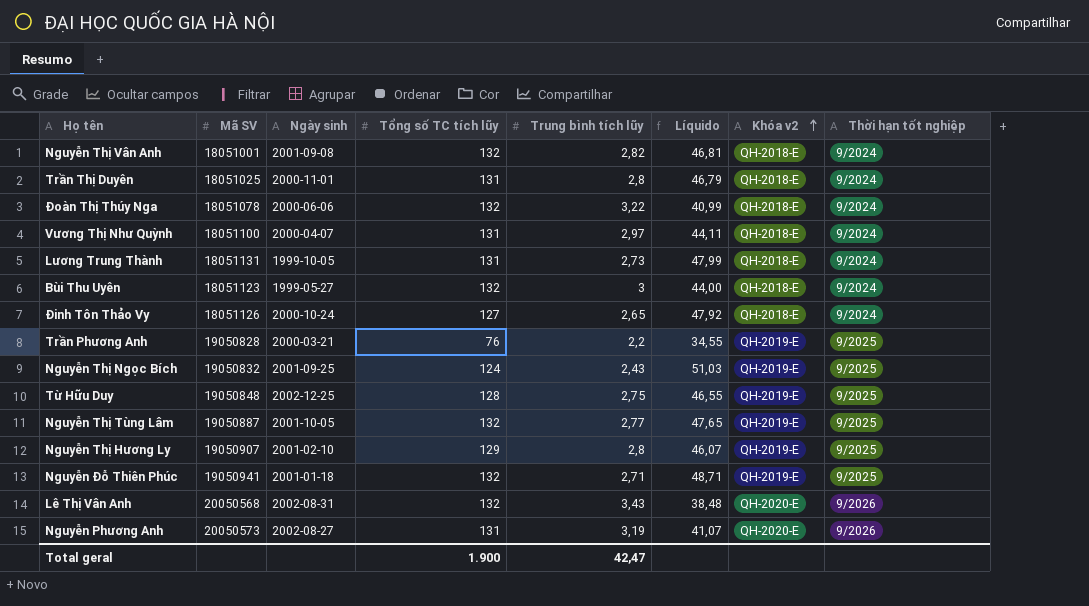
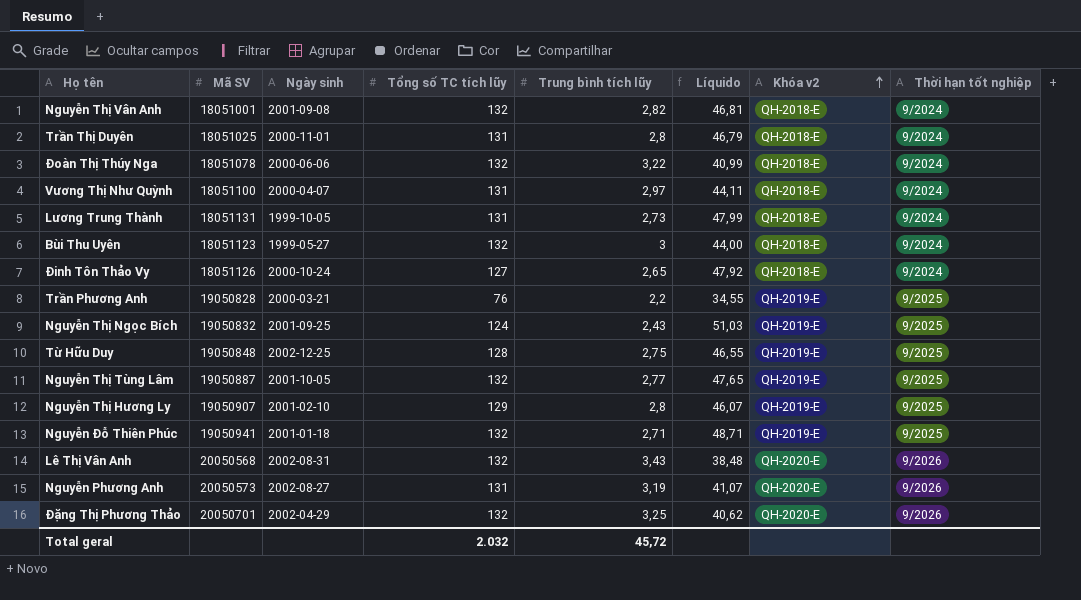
row Đặng Thị Phương Thảo: none -> 20050701 | 2002-04-29 | 132 | 3,25 | 40,62 | QH-2020-E | 9/2026
Total geral | Tổng số TC tích lũy: 1.900 -> 2.032
Total geral | Trung bình tích lũy: 42,47 -> 45,72

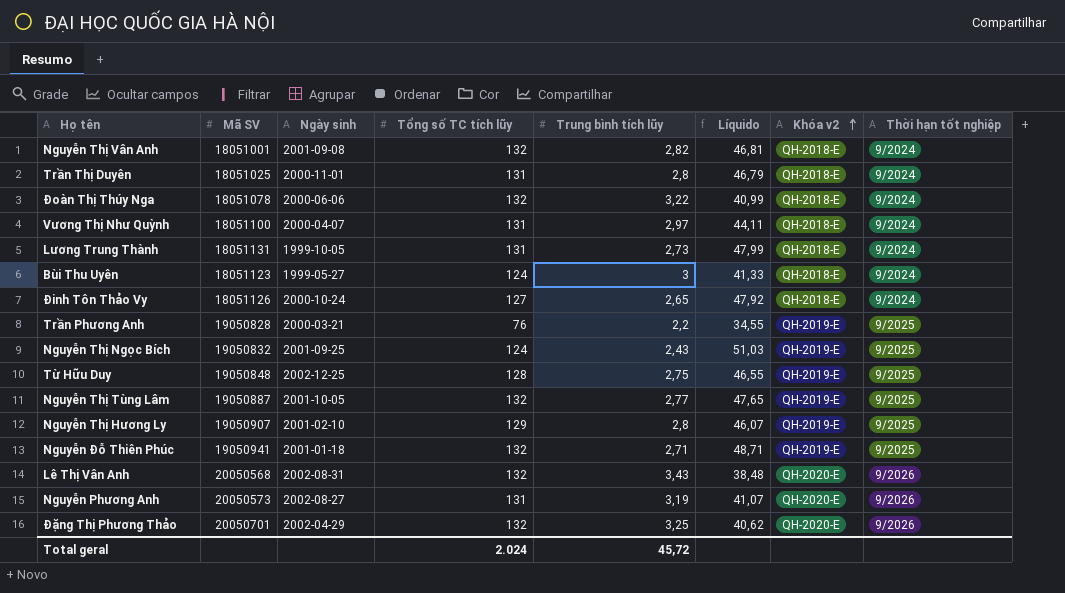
Bùi Thu Uyên | Tổng số TC tích lũy: 132 -> 124
Bùi Thu Uyên | Líquido: 44,00 -> 41,33
Total geral | Tổng số TC tích lũy: 2.032 -> 2.024

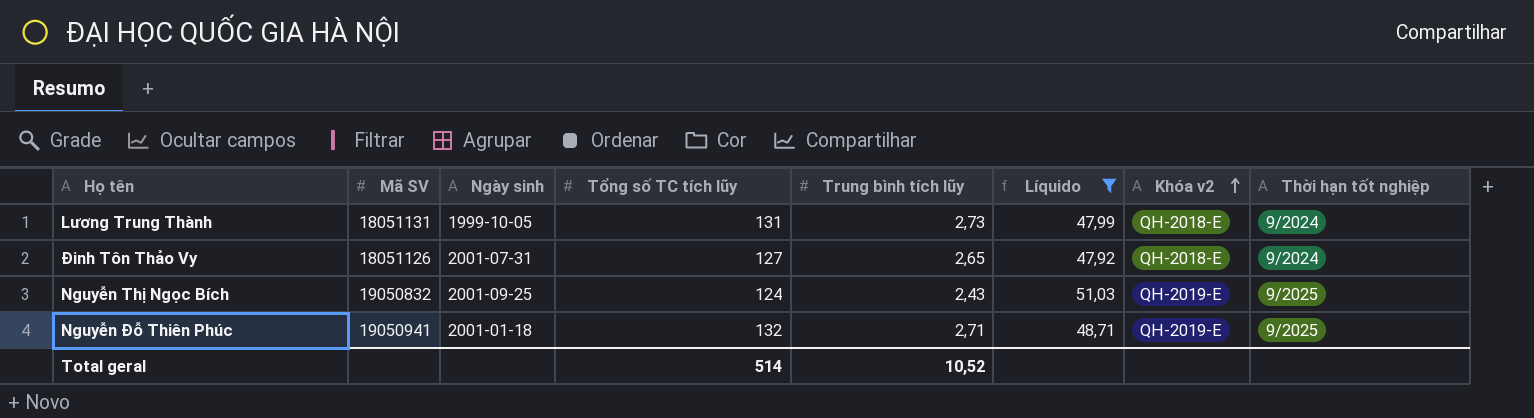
filter: none -> Líquido >= 47,92
Đinh Tôn Thảo Vy | Ngày sinh: 2000-10-24 -> 2001-07-31
Total geral | Tổng số TC tích lũy: 2.024 -> 514
Total geral | Trung bình tích lũy: 45,72 -> 10,52

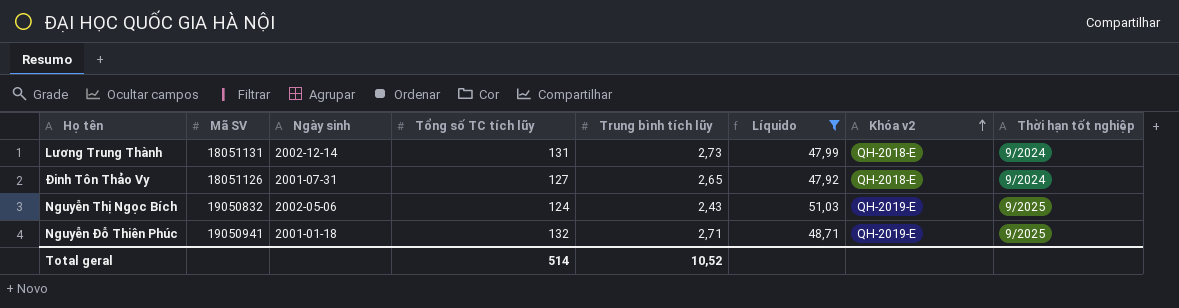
Lương Trung Thành | Ngày sinh: 1999-10-05 -> 2002-12-14
Nguyễn Thị Ngọc Bích | Ngày sinh: 2001-09-25 -> 2002-05-06

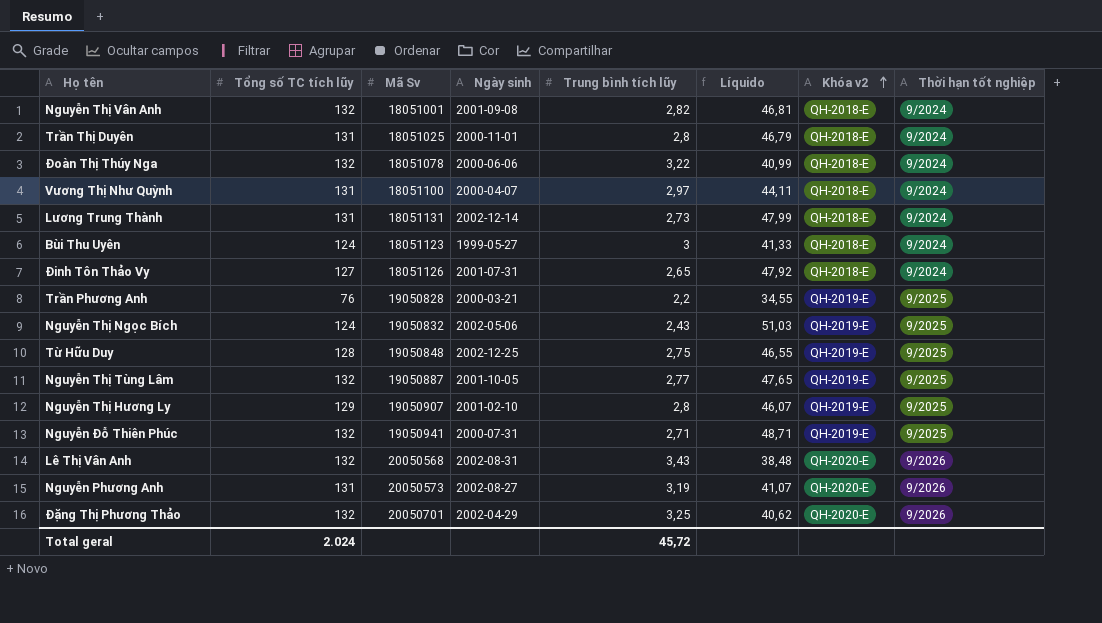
filter: Líquido >= 47,92 -> none
column Tổng số TC tích lũy | position: 4 -> 2
column name: Mã SV -> Mã Sv
Nguyễn Đỗ Thiên Phúc | Ngày sinh: 2001-01-18 -> 2000-07-31
Total geral | Tổng số TC tích lũy: 514 -> 2.024
Total geral | Trung bình tích lũy: 10,52 -> 45,72

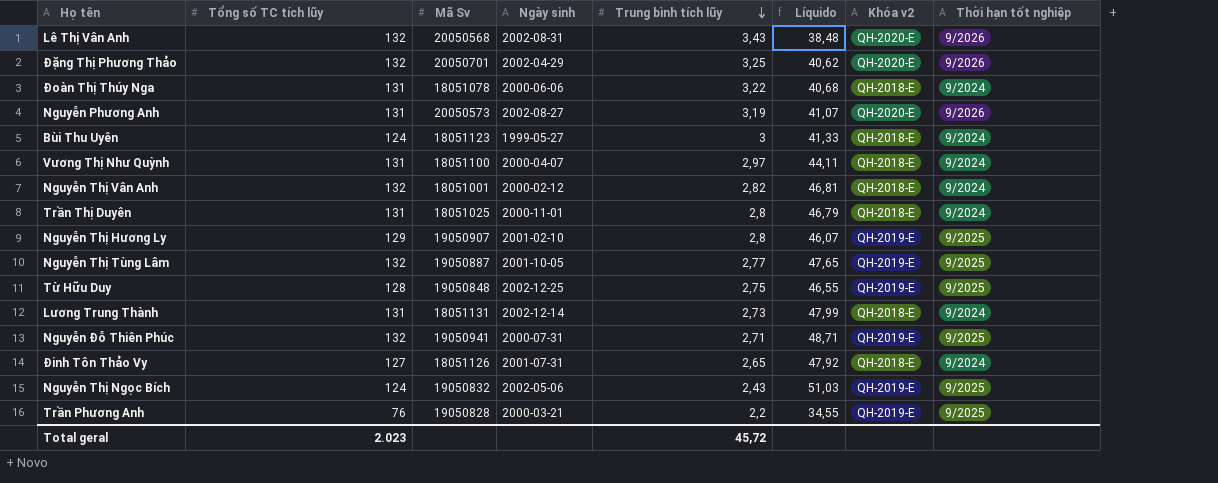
row order: Khóa v2 ascending -> Trung bình tích lũy descending
Đoàn Thị Thúy Nga | Tổng số TC tích lũy: 132 -> 131
Đoàn Thị Thúy Nga | Líquido: 40,99 -> 40,68
Nguyễn Thị Vân Anh | Ngày sinh: 2001-09-08 -> 2000-02-12
Total geral | Tổng số TC tích lũy: 2.024 -> 2.023

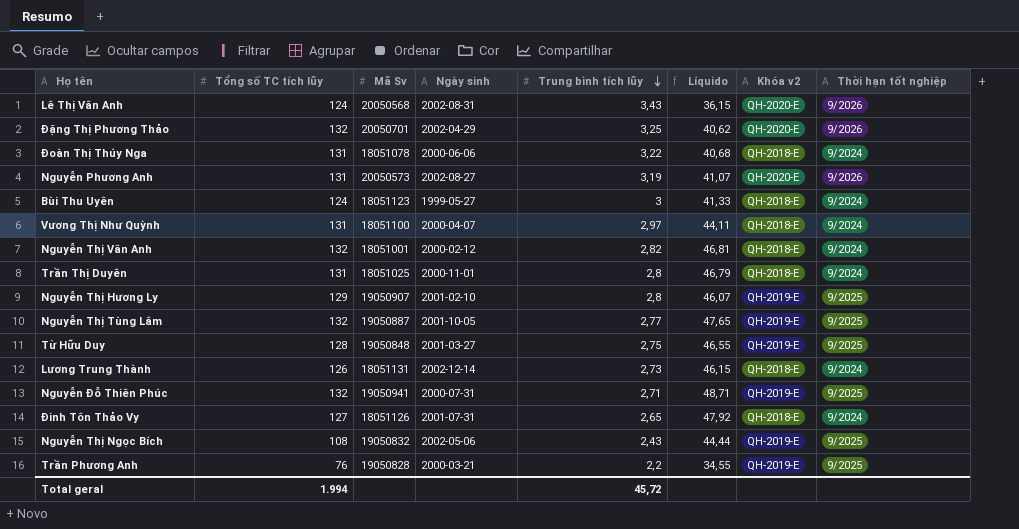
Lê Thị Vân Anh | Tổng số TC tích lũy: 132 -> 124
Lê Thị Vân Anh | Líquido: 38,48 -> 36,15
Từ Hữu Duy | Ngày sinh: 2002-12-25 -> 2001-03-27
Lương Trung Thành | Tổng số TC tích lũy: 131 -> 126
Lương Trung Thành | Líquido: 47,99 -> 46,15
Nguyễn Thị Ngọc Bích | Tổng số TC tích lũy: 124 -> 108
Nguyễn Thị Ngọc Bích | Líquido: 51,03 -> 44,44
Total geral | Tổng số TC tích lũy: 2.023 -> 1.994

